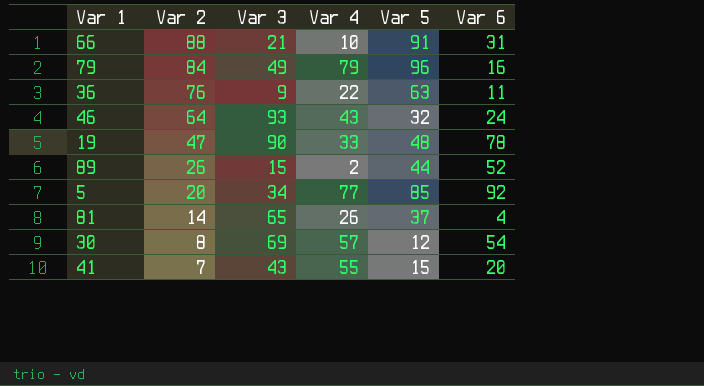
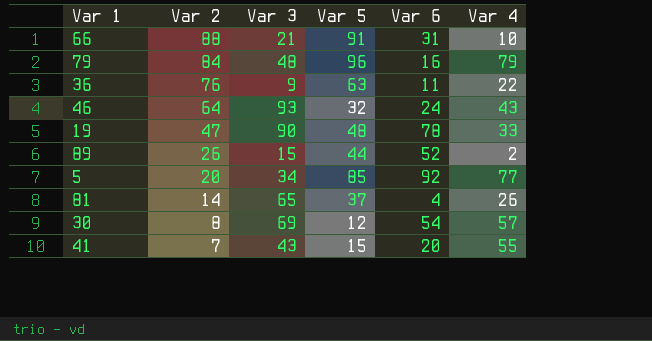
column Var 4 | position: 4 -> 6
79 | Var 3: 49 -> 48

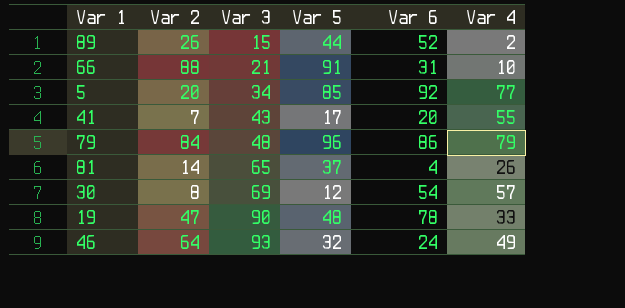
row order: Var 2 descending -> Var 3 ascending
row 36: 76 | 9 | 63 | 11 | 22 -> none
41 | Var 5: 15 -> 17
79 | Var 6: 16 -> 86
46 | Var 4: 43 -> 49

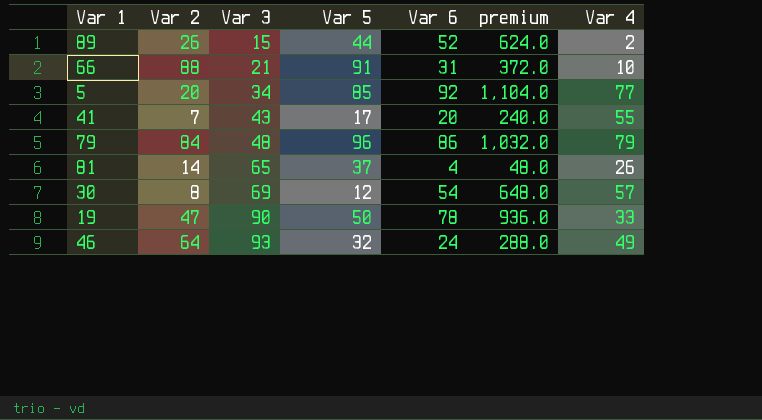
column premium | formula: none -> [Var 6] * 12
19 | Var 5: 48 -> 50

